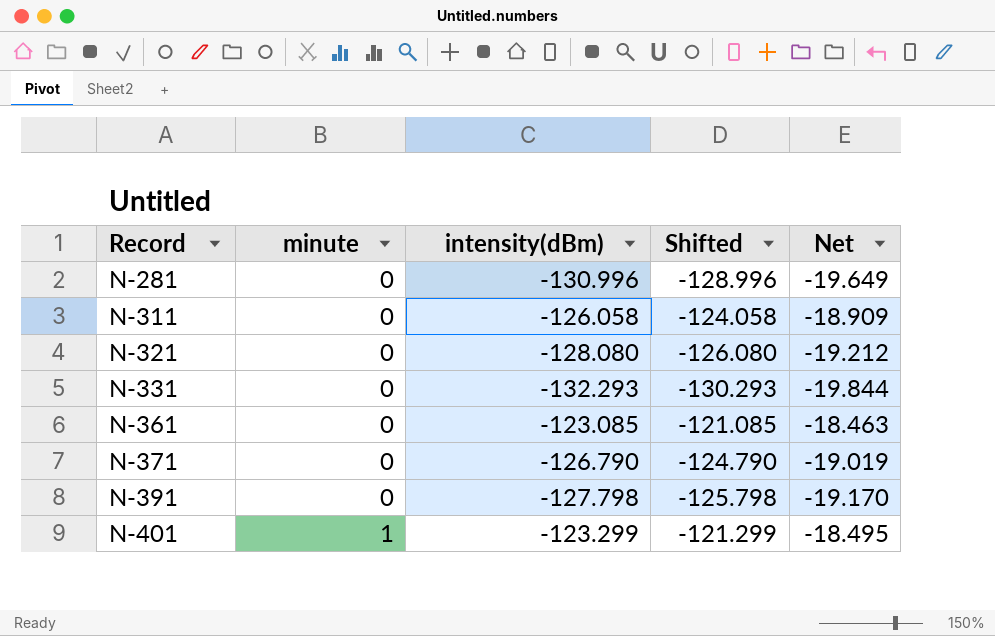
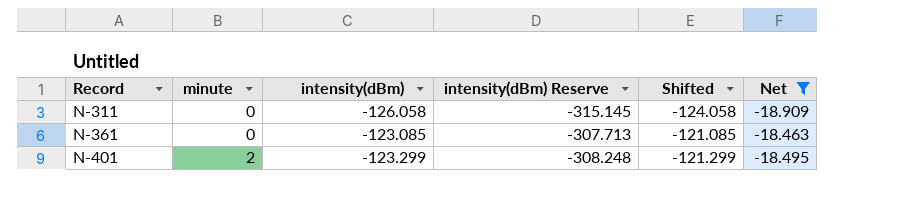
filter: none -> Net >= -18.909
column intensity(dBm) Reserve | formula: none -> [intensity(dBm)] * 2.5
N-401 | minute: 1 -> 2

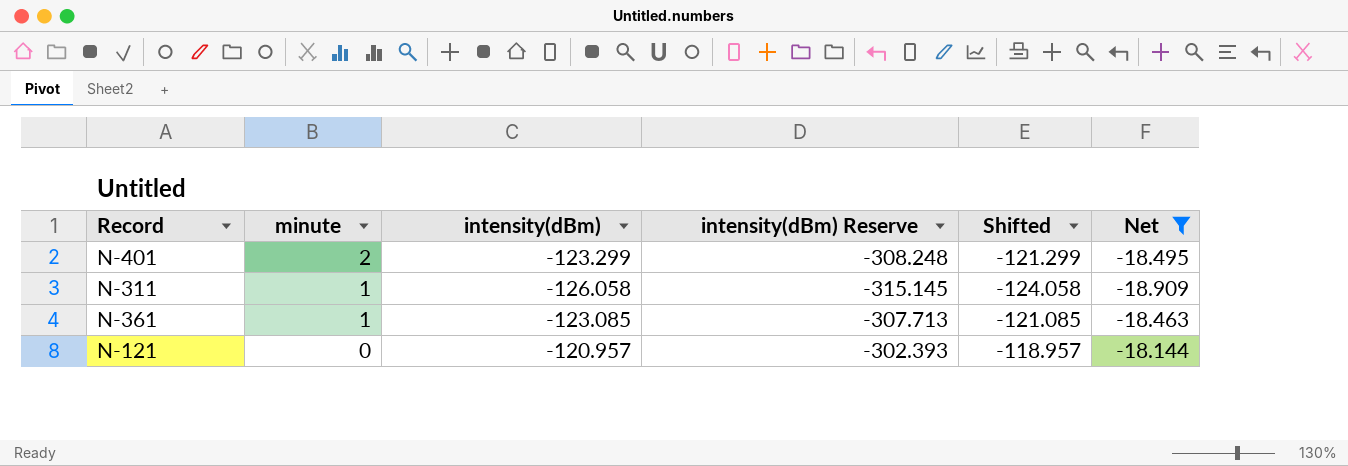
row order: Record ascending -> minute descending
N-311 | minute: 0 -> 1
N-361 | minute: 0 -> 1
row N-121: none -> 0 | -120.957 | -302.393 | -118.957 | -18.144

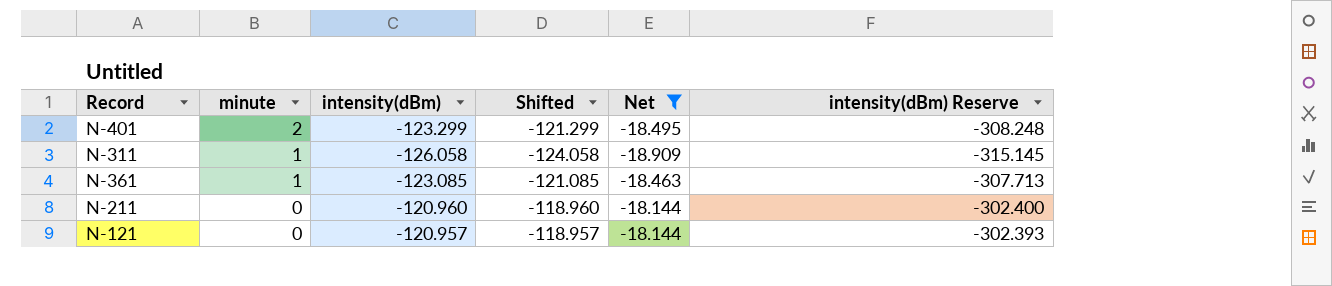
column intensity(dBm) Reserve | position: 4 -> 6
row N-211: none -> 0 | -120.960 | -118.960 | -18.144 | -302.400

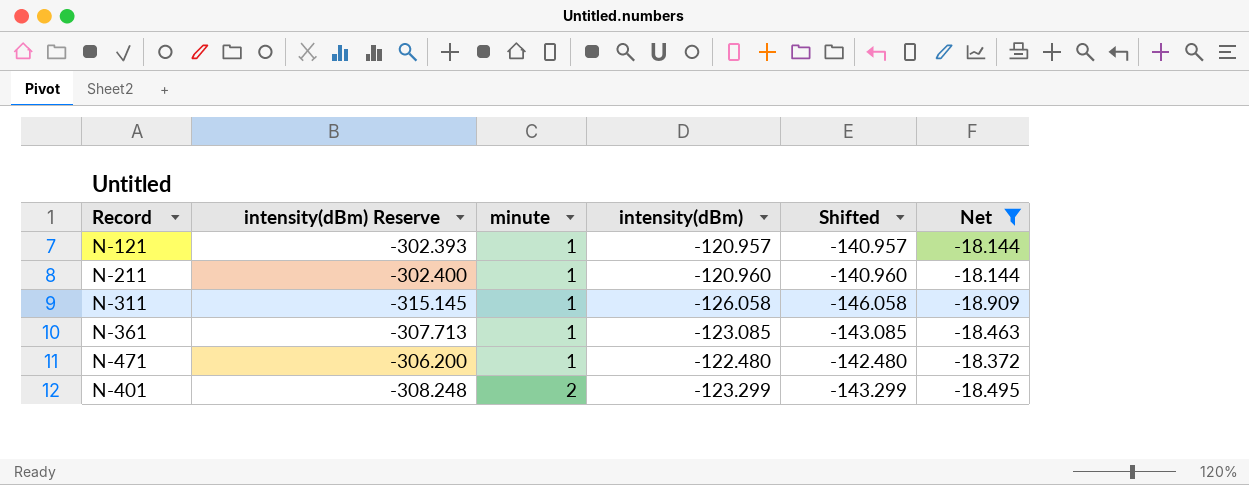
row order: minute descending -> minute ascending
column intensity(dBm) Reserve | position: 6 -> 2
column Shifted | formula: [intensity(dBm)] + 2 -> [intensity(dBm)] - 20
N-121 | minute: 0 -> 1
N-211 | minute: 0 -> 1
row N-471: none -> -306.200 | 1 | -122.480 | -142.480 | -18.372

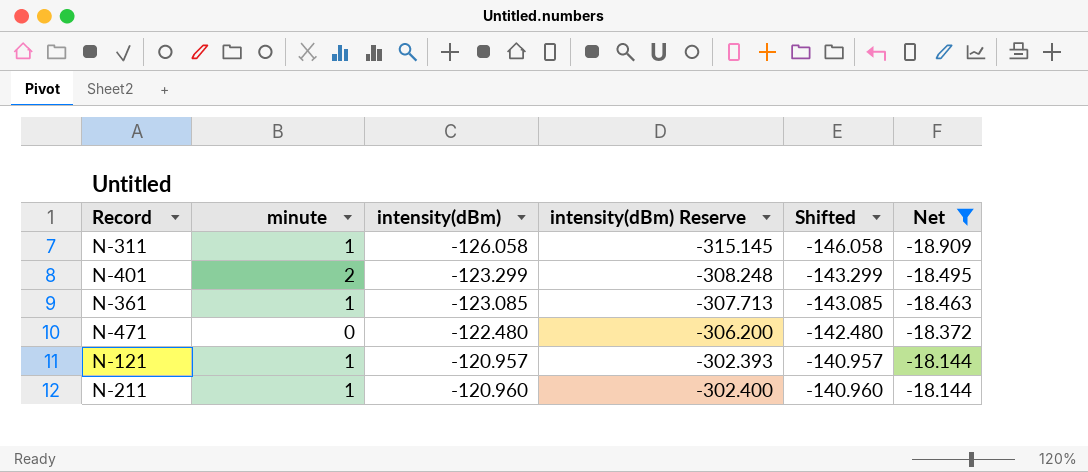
row order: minute ascending -> Net ascending
column intensity(dBm) Reserve | position: 2 -> 4
N-471 | minute: 1 -> 0

